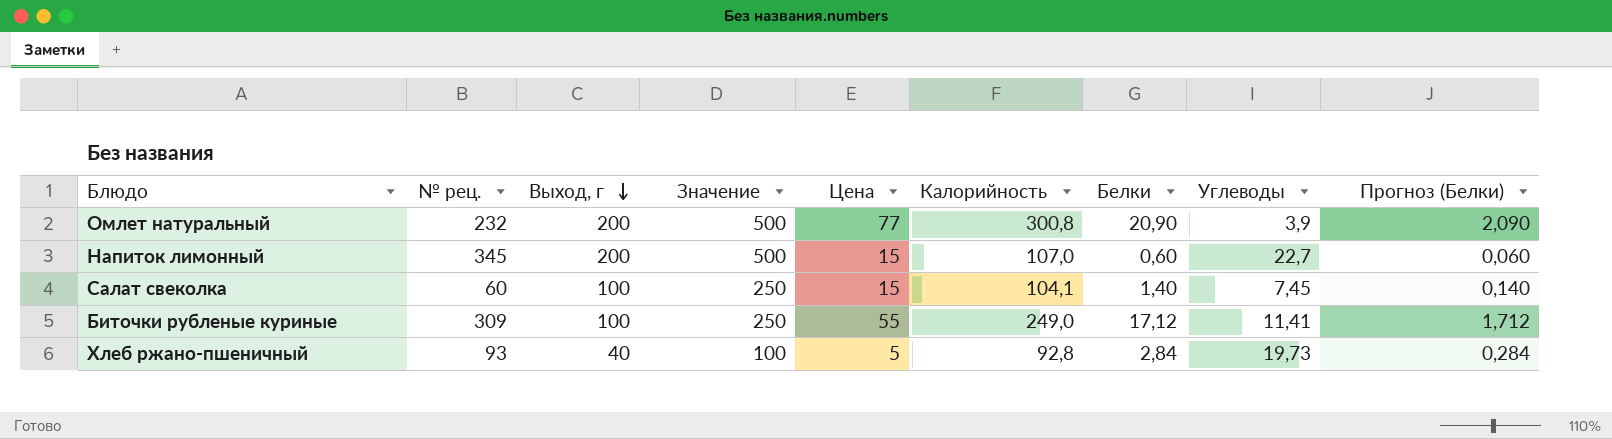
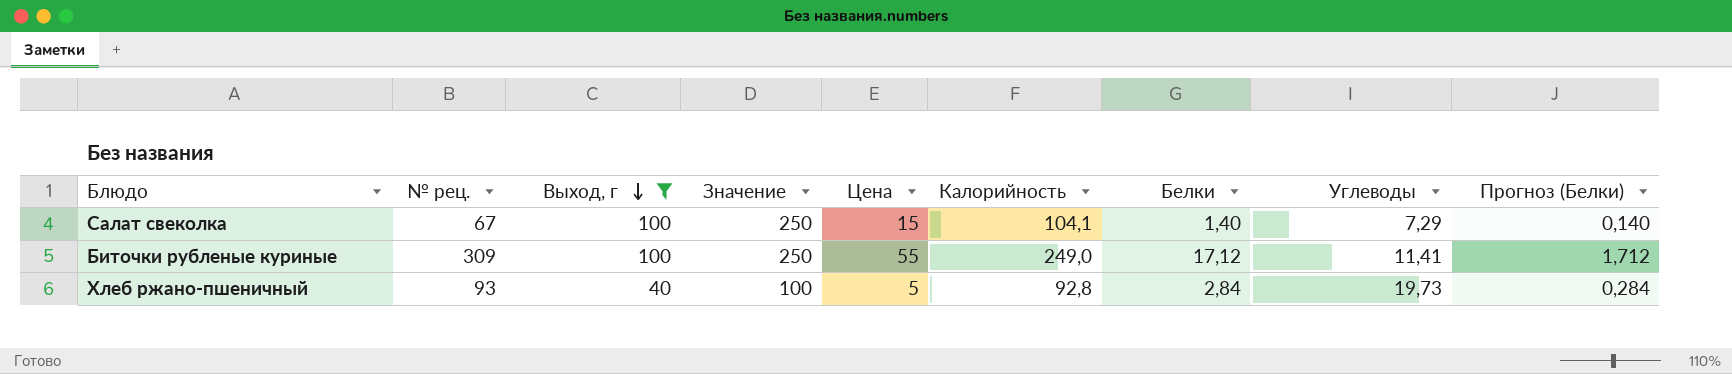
filter: none -> Выход, г != 200
Салат свеколка | № рец.: 60 -> 67
Салат свеколка | Углеводы: 7,45 -> 7,29

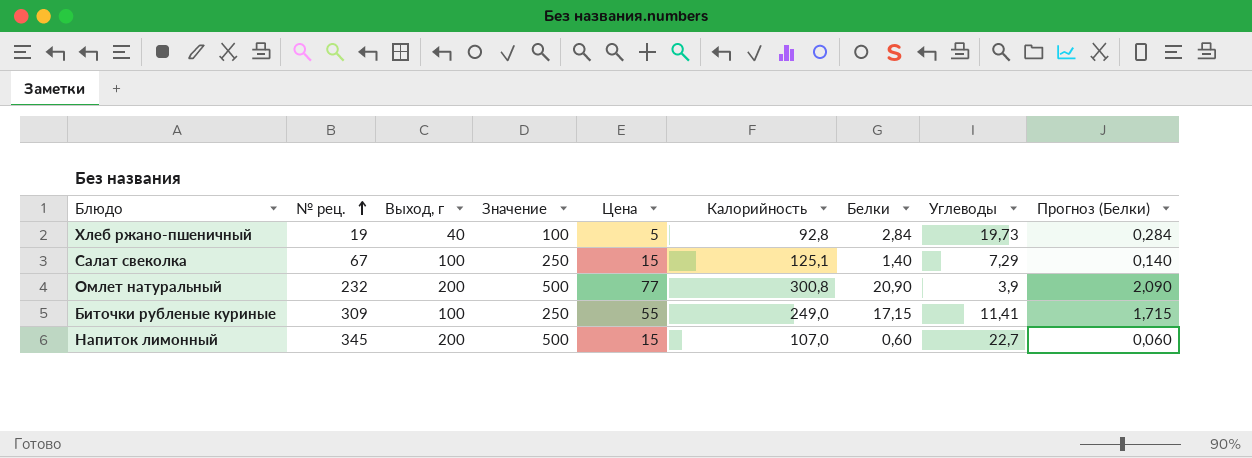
filter: Выход, г != 200 -> none
row order: Выход, г descending -> № рец. ascending
Хлеб ржано-пшеничный | № рец.: 93 -> 19
Салат свеколка | Калорийность: 104,1 -> 125,1
Биточки рубленые куриные | Белки: 17,12 -> 17,15
Биточки рубленые куриные | Прогноз (Белки): 1,712 -> 1,715

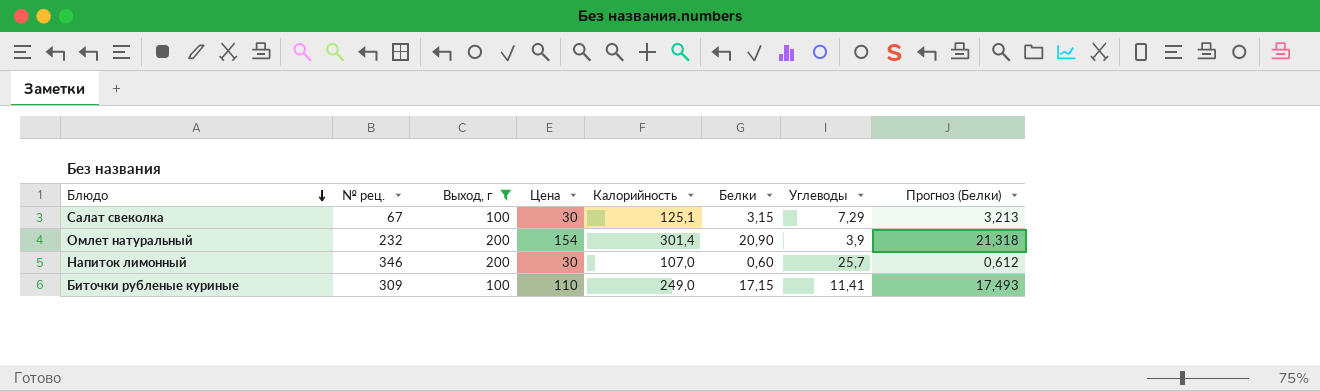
filter: none -> Выход, г != 40
row order: № рец. ascending -> Блюдо descending
column Значение | formula: [Выход, г] * 2,5 -> none
column Прогноз (Белки) | formula: [Белки] * 0,1 -> [Белки] * 1,02
Салат свеколка | Цена: 15 -> 30
Салат свеколка | Белки: 1,40 -> 3,15
Омлет натуральный | Цена: 77 -> 154
Омлет натуральный | Калорийность: 300,8 -> 301,4
Напиток лимонный | № рец.: 345 -> 346
Напиток лимонный | Цена: 15 -> 30
Напиток лимонный | Углеводы: 22,7 -> 25,7
Биточки рубленые куриные | Цена: 55 -> 110

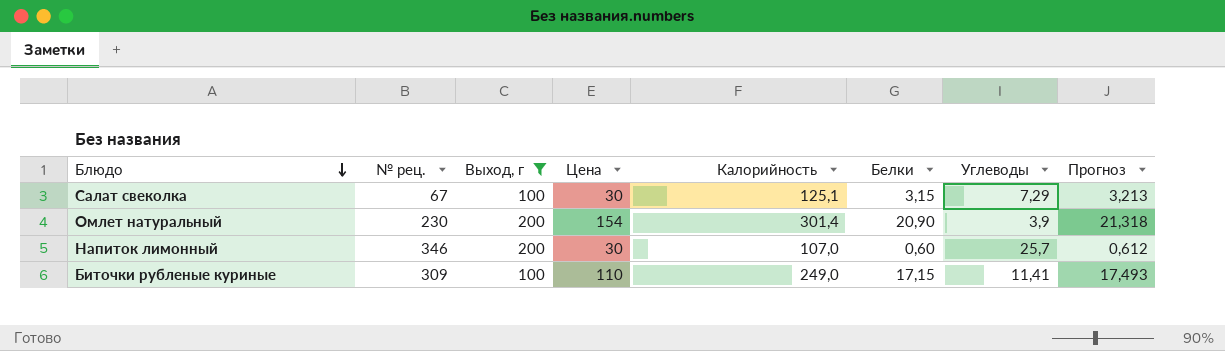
column name: Прогноз (Белки) -> Прогноз
Омлет натуральный | № рец.: 232 -> 230

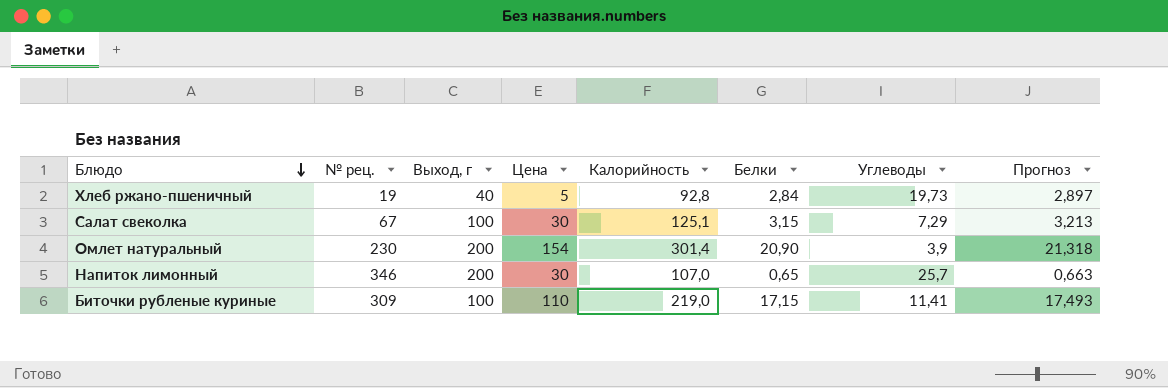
filter: Выход, г != 40 -> none
Напиток лимонный | Белки: 0,60 -> 0,65
Напиток лимонный | Прогноз: 0,612 -> 0,663
Биточки рубленые куриные | Калорийность: 249,0 -> 219,0

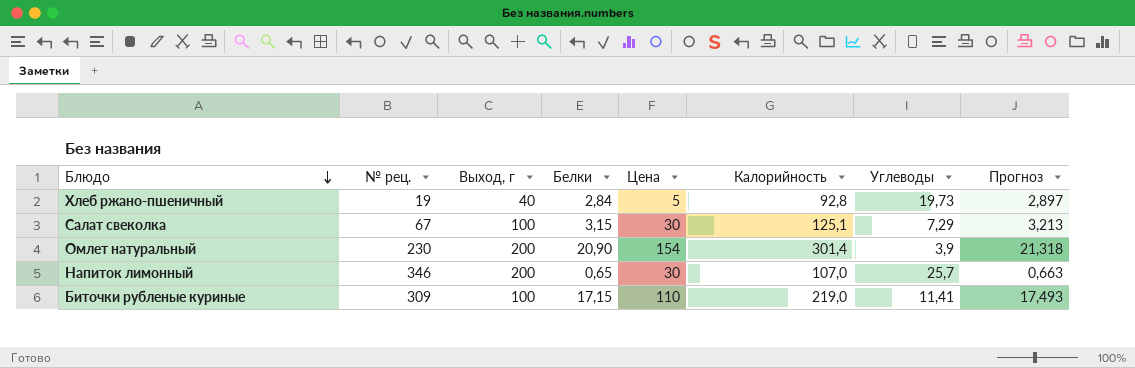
column Белки | position: 6 -> 4

